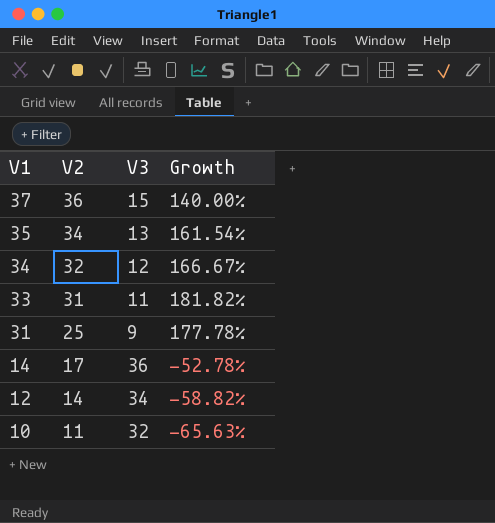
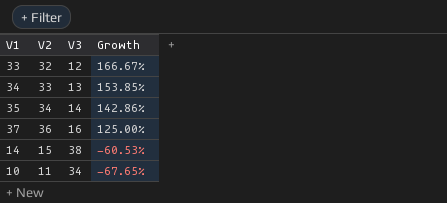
row order: V1 descending -> Growth descending
row 31: 25 | 9 | 177.78% -> none
row 12: 14 | 34 | -58.82% -> none
33 | V2: 31 -> 32
33 | V3: 11 -> 12
33 | Growth: 181.82% -> 166.67%
34 | V2: 32 -> 33
34 | V3: 12 -> 13
34 | Growth: 166.67% -> 153.85%
35 | V3: 13 -> 14
35 | Growth: 161.54% -> 142.86%
37 | V3: 15 -> 16
37 | Growth: 140.00% -> 125.00%
14 | V2: 17 -> 15
14 | V3: 36 -> 38
14 | Growth: -52.78% -> -60.53%
10 | V3: 32 -> 34
10 | Growth: -65.63% -> -67.65%

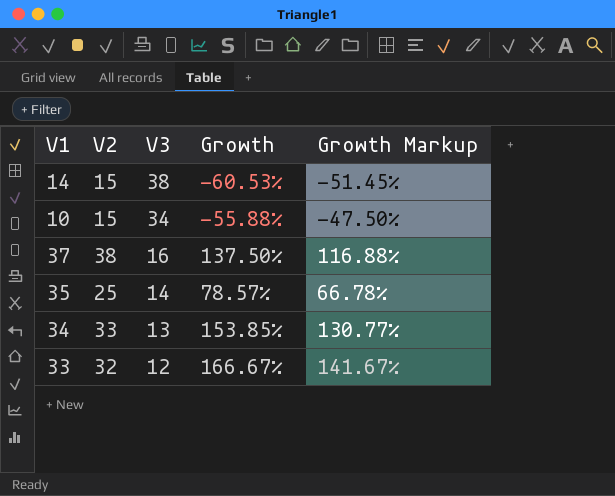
row order: Growth descending -> V3 descending
column Growth Markup | formula: none -> [Growth] * 0.85
10 | V2: 11 -> 15
10 | Growth: -67.65% -> -55.88%
37 | V2: 36 -> 38
37 | Growth: 125.00% -> 137.50%
35 | V2: 34 -> 25
35 | Growth: 142.86% -> 78.57%

